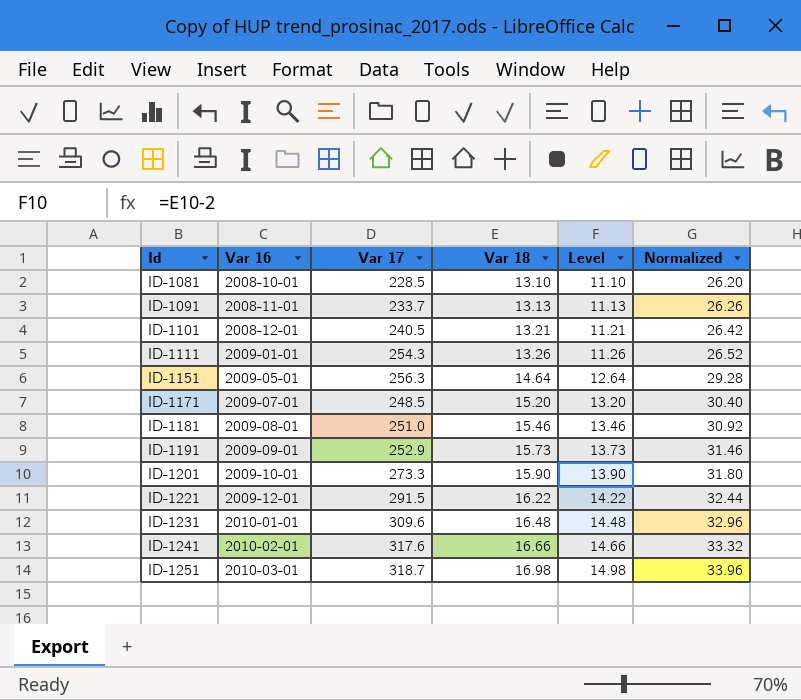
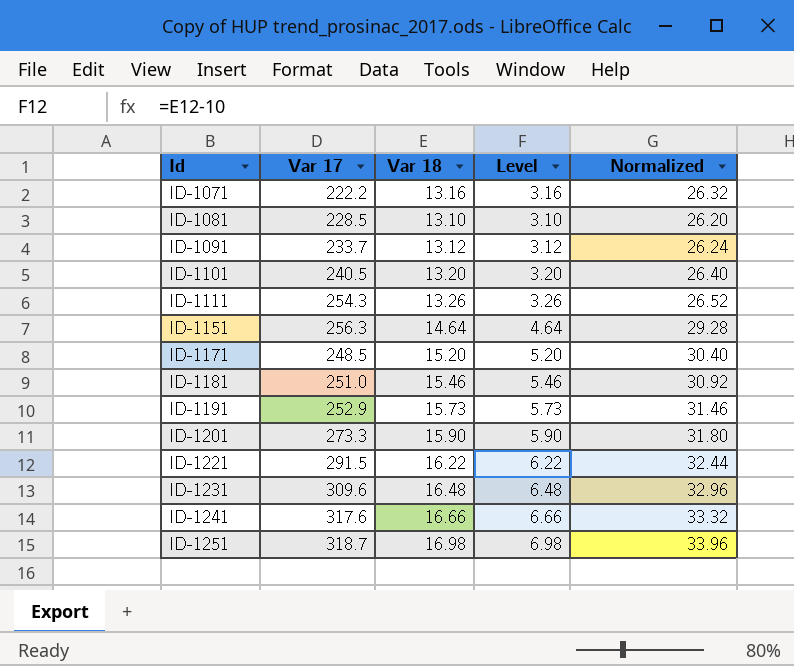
column Var 16 | position: 2 -> none
column Level | formula: [Var 18] - 2 -> [Var 18] - 10
row ID-1071: none -> 222.2 | 13.16 | 3.16 | 26.32
ID-1091 | Var 18: 13.13 -> 13.12
ID-1091 | Normalized: 26.26 -> 26.24
ID-1101 | Var 18: 13.21 -> 13.20
ID-1101 | Normalized: 26.42 -> 26.40

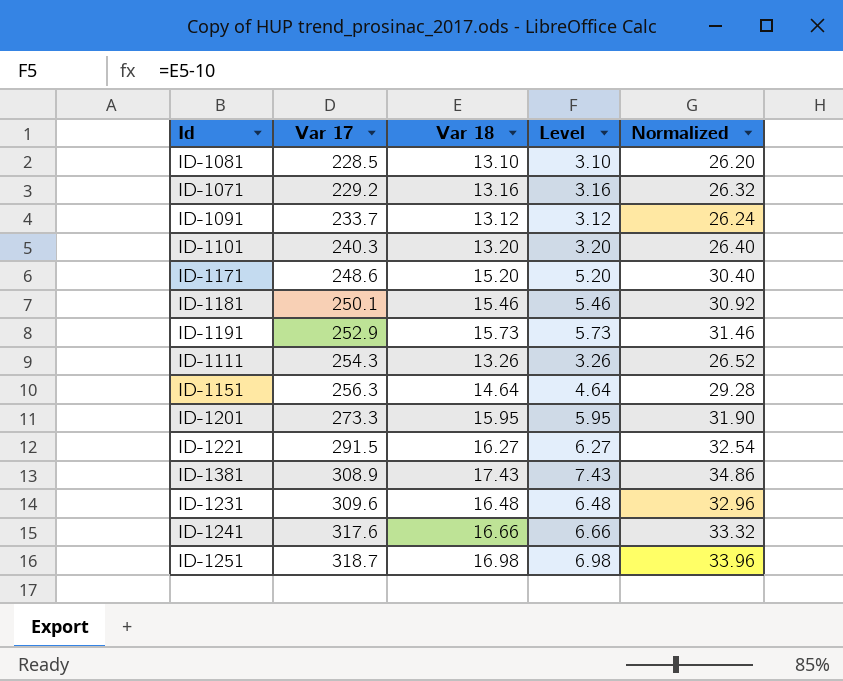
row order: Id ascending -> Var 17 ascending
ID-1071 | Var 17: 222.2 -> 229.2
ID-1101 | Var 17: 240.5 -> 240.3
ID-1171 | Var 17: 248.5 -> 248.6
ID-1181 | Var 17: 251.0 -> 250.1
ID-1201 | Var 18: 15.90 -> 15.95
ID-1201 | Level: 5.90 -> 5.95
ID-1201 | Normalized: 31.80 -> 31.90
ID-1221 | Var 18: 16.22 -> 16.27
ID-1221 | Level: 6.22 -> 6.27
ID-1221 | Normalized: 32.44 -> 32.54
row ID-1381: none -> 308.9 | 17.43 | 7.43 | 34.86

